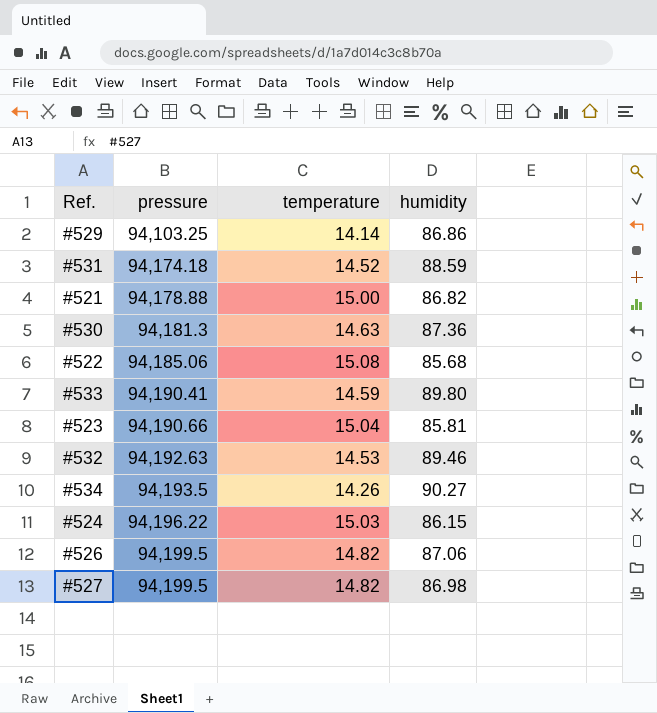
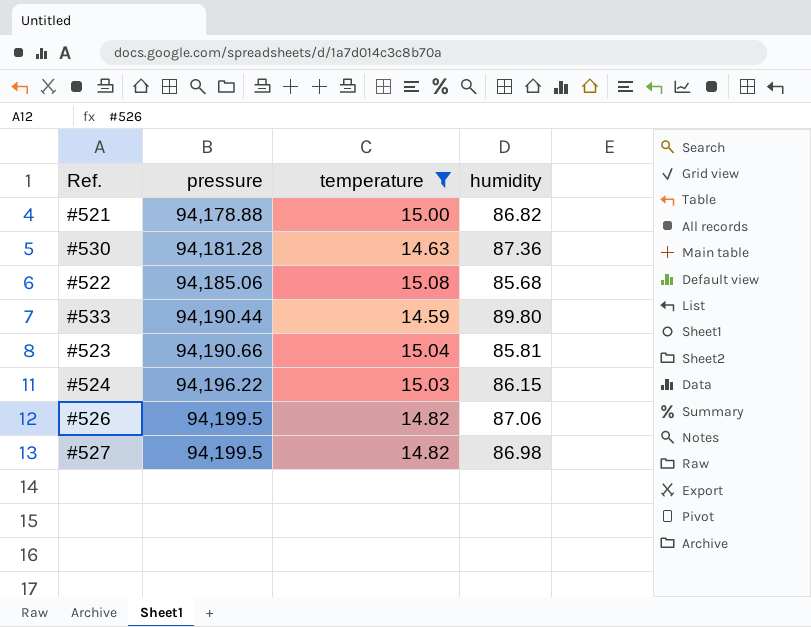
filter: none -> temperature >= 14.59
#530 | pressure: 94,181.3 -> 94,181.28
#533 | pressure: 94,190.41 -> 94,190.44

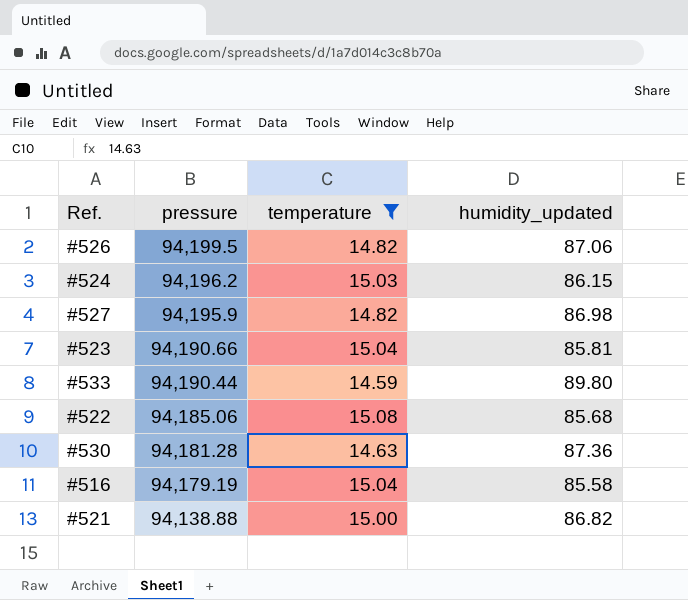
row order: pressure ascending -> pressure descending
column name: humidity -> humidity_updated
#524 | pressure: 94,196.22 -> 94,196.2
#527 | pressure: 94,199.5 -> 94,195.9
row #516: none -> 94,179.19 | 15.04 | 85.58
#521 | pressure: 94,178.88 -> 94,138.88

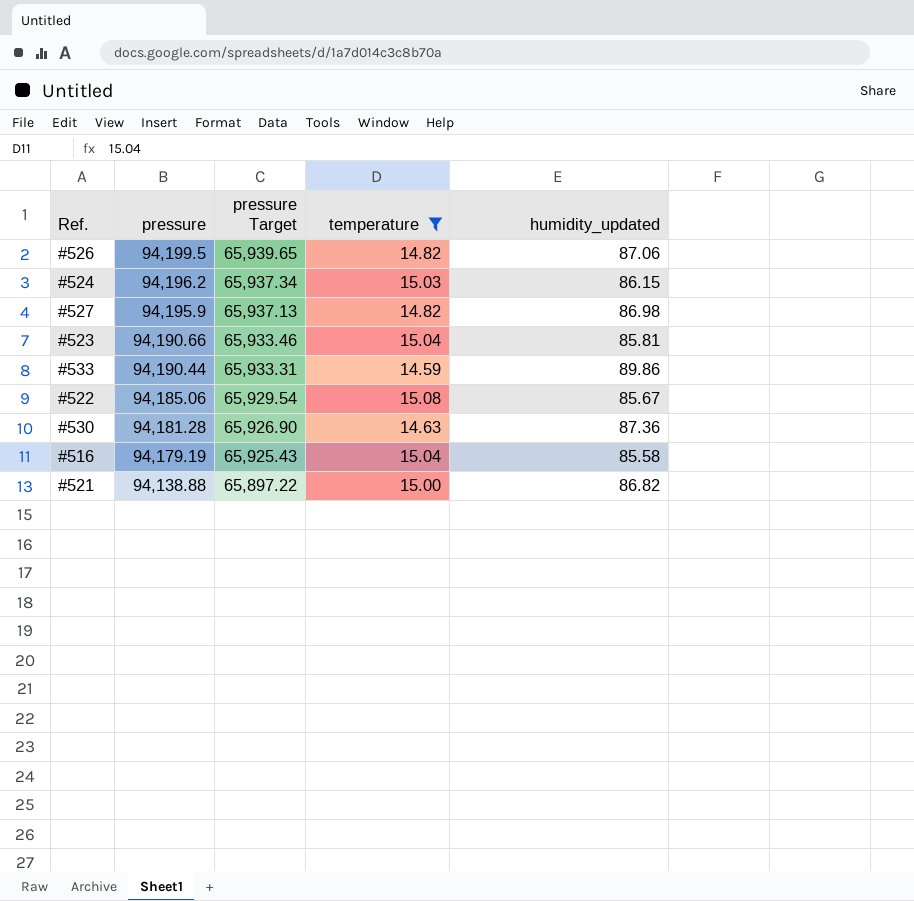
column pressure Target | formula: none -> [pressure] * 0.7
#533 | humidity_updated: 89.80 -> 89.86
#522 | humidity_updated: 85.68 -> 85.67

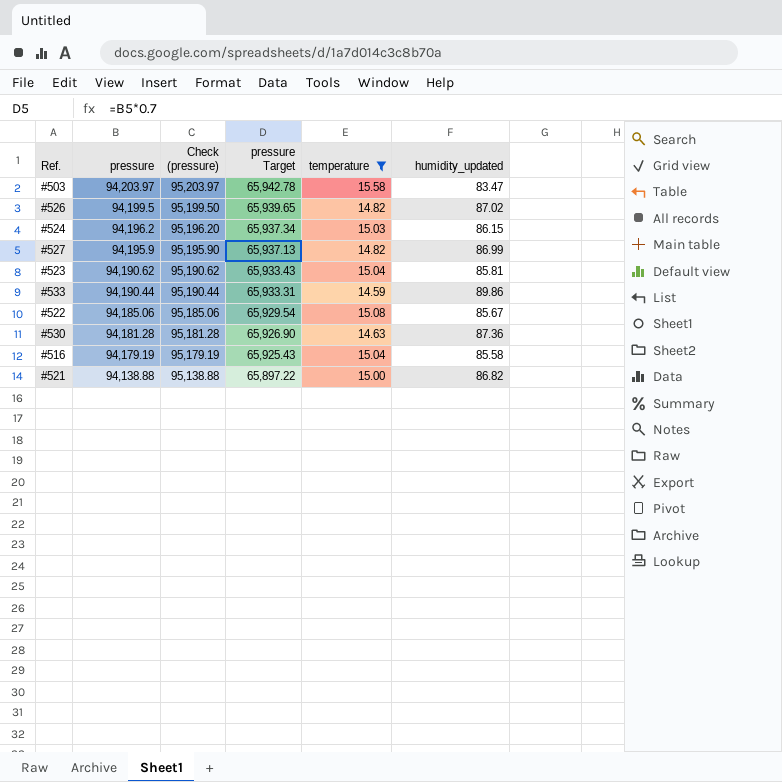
column Check (pressure) | formula: none -> [pressure] + 1000
row #503: none -> 94,203.97 | 95,203.97 | 65,942.78 | 15.58 | 83.47
#526 | humidity_updated: 87.06 -> 87.02
#527 | humidity_updated: 86.98 -> 86.99
#523 | pressure: 94,190.66 -> 94,190.62
#523 | pressure Target: 65,933.46 -> 65,933.43

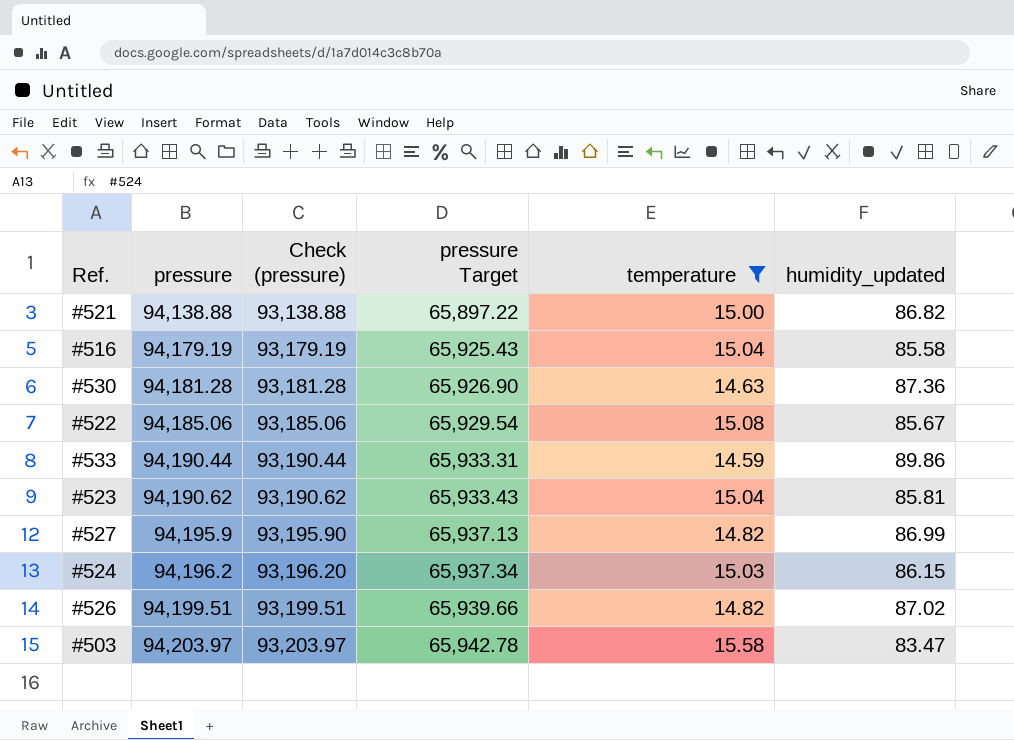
row order: pressure descending -> pressure ascending
column Check (pressure) | formula: [pressure] + 1000 -> [pressure] - 1000
#526 | pressure: 94,199.5 -> 94,199.51
#526 | pressure Target: 65,939.65 -> 65,939.66

